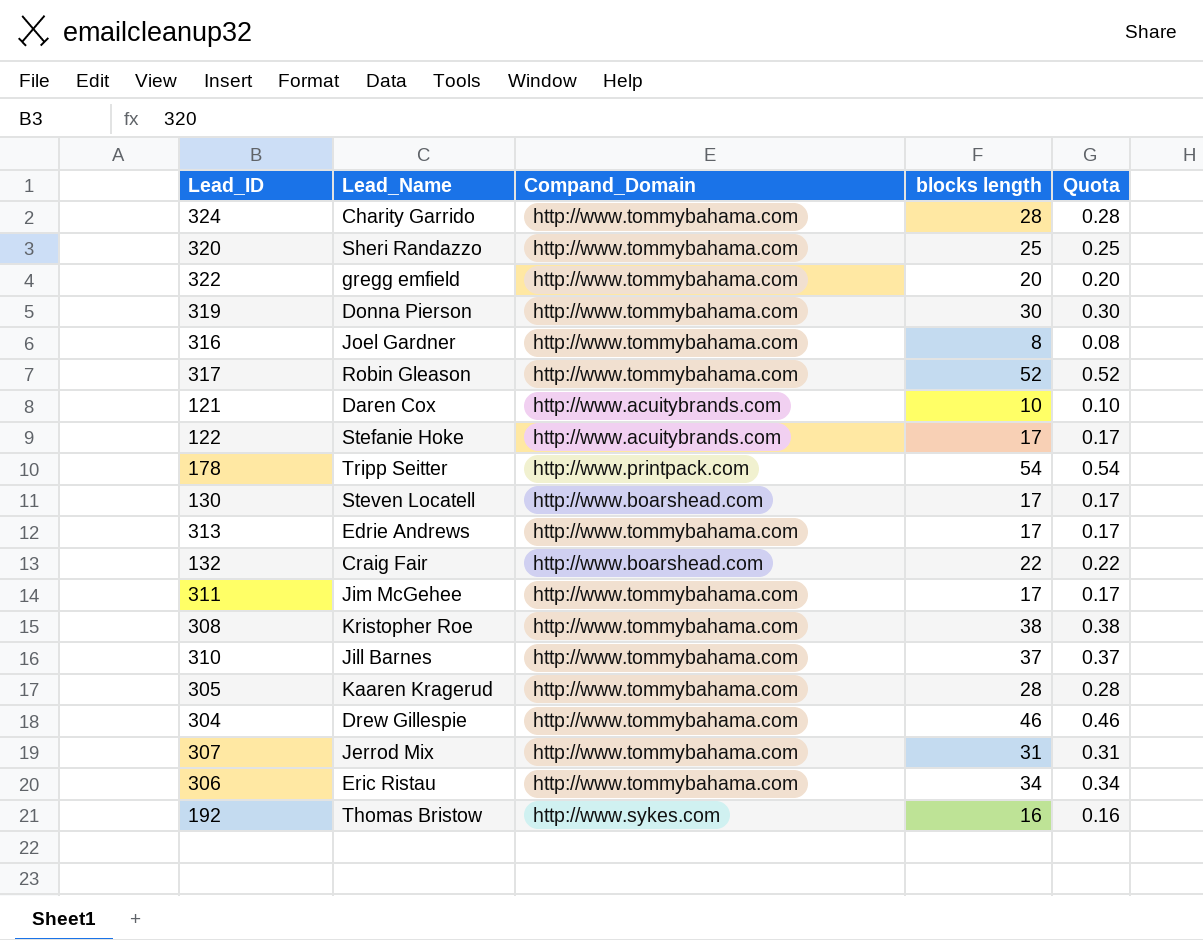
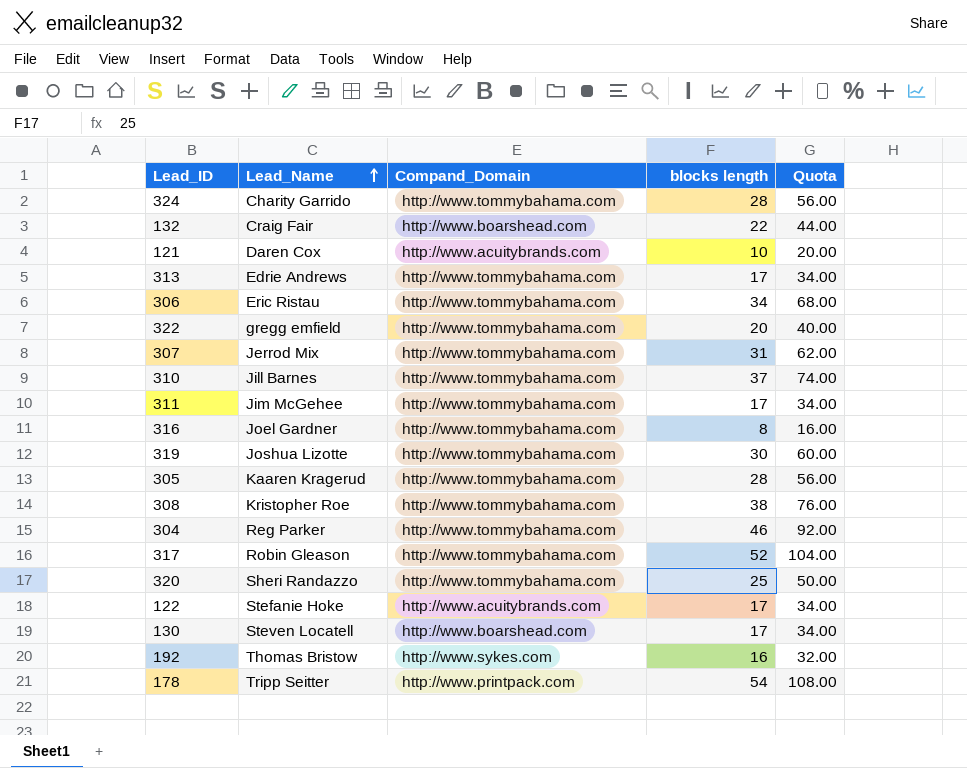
row order: none -> Lead_Name ascending
column Quota | formula: [blocks length] * 0.01 -> [blocks length] * 2
319 | Lead_Name: Donna Pierson -> Joshua Lizotte
304 | Lead_Name: Drew Gillespie -> Reg Parker

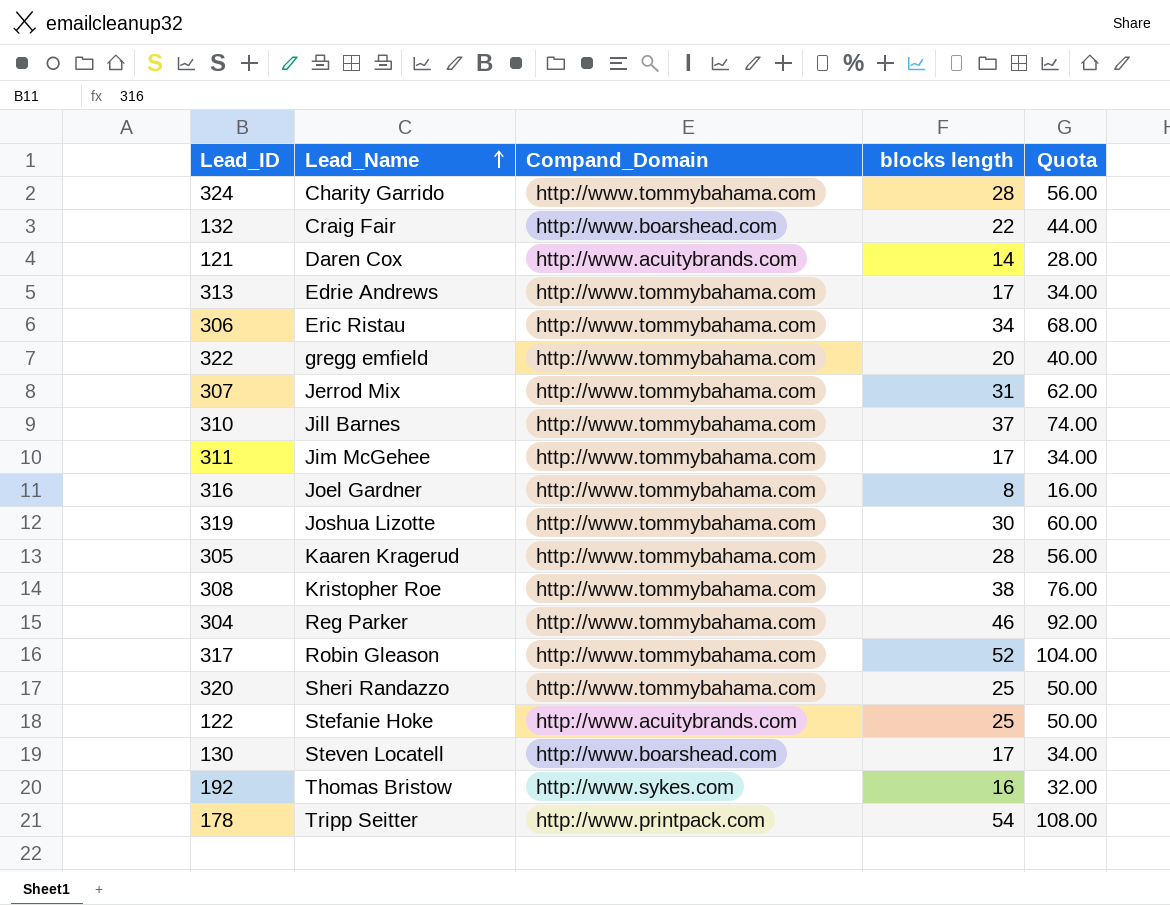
121 | blocks length: 10 -> 14
121 | Quota: 20.00 -> 28.00
122 | blocks length: 17 -> 25
122 | Quota: 34.00 -> 50.00

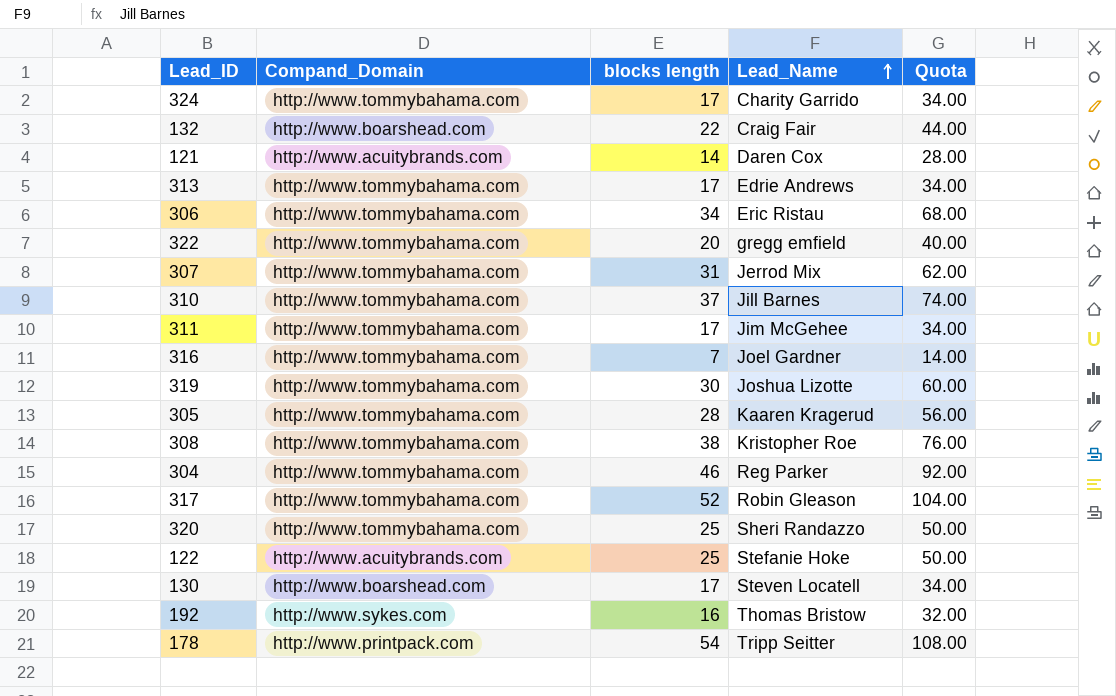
column Lead_Name | position: 2 -> 4
324 | blocks length: 28 -> 17
324 | Quota: 56.00 -> 34.00
316 | blocks length: 8 -> 7
316 | Quota: 16.00 -> 14.00

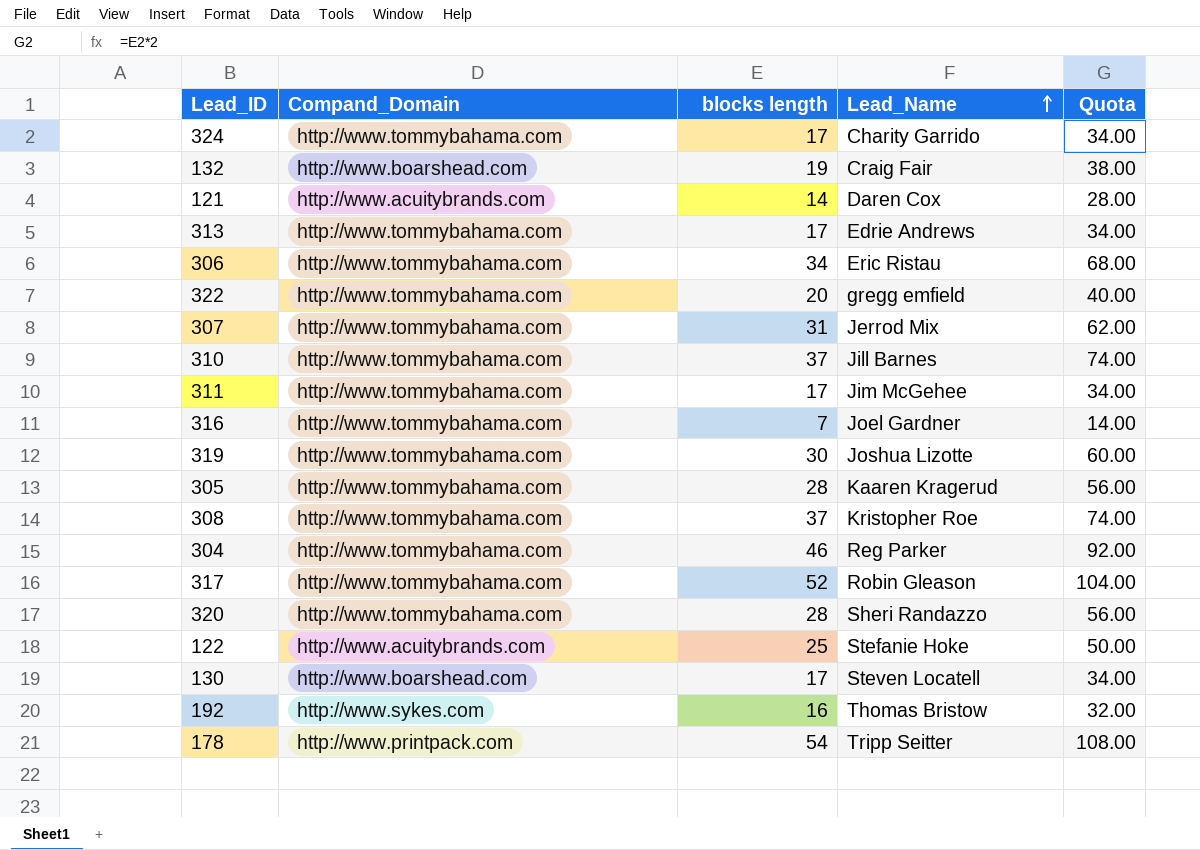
132 | blocks length: 22 -> 19
132 | Quota: 44.00 -> 38.00
308 | blocks length: 38 -> 37
308 | Quota: 76.00 -> 74.00
320 | blocks length: 25 -> 28
320 | Quota: 50.00 -> 56.00

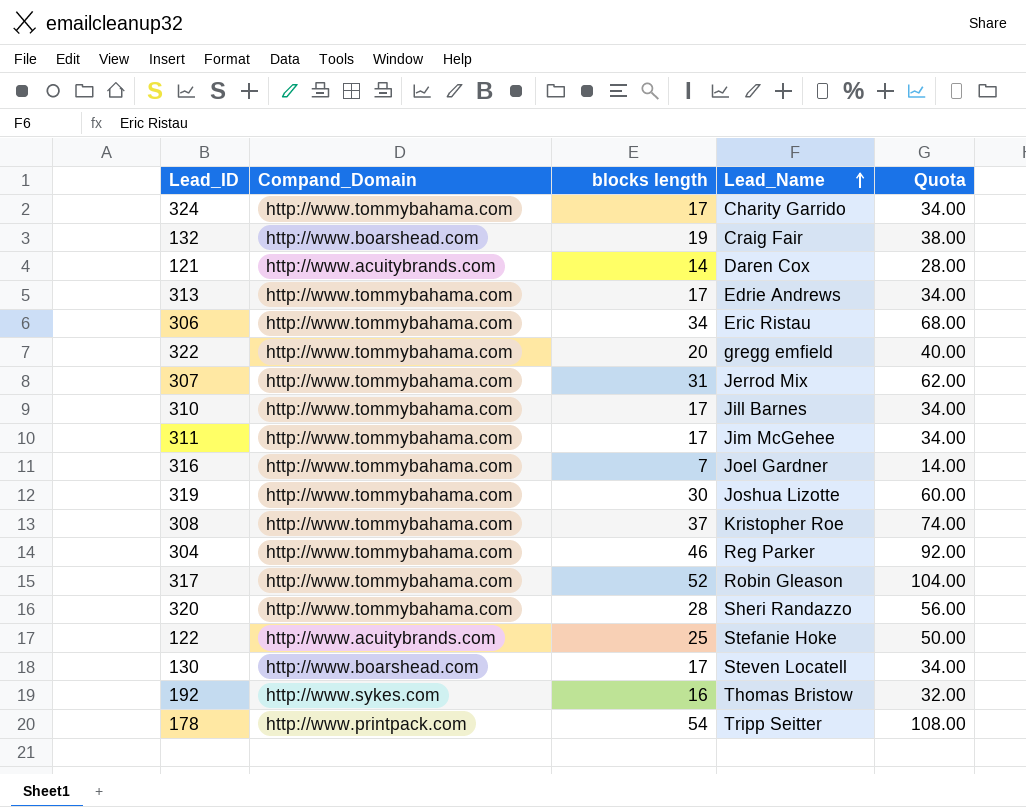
row 305: http://www.tommybahama.com | 28 | Kaaren Kragerud | 56.00 -> none
310 | blocks length: 37 -> 17
310 | Quota: 74.00 -> 34.00

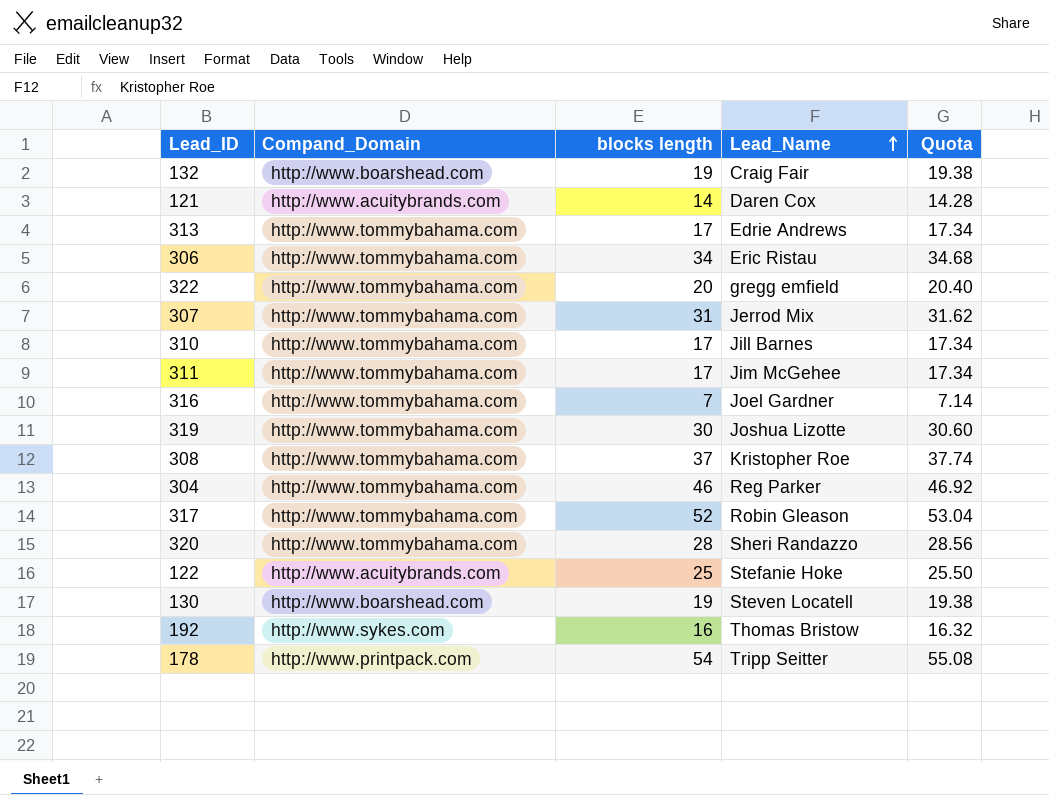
column Quota | formula: [blocks length] * 2 -> [blocks length] * 1.02
row 324: http://www.tommybahama.com | 17 | Charity Garrido | 34.00 -> none
130 | blocks length: 17 -> 19

